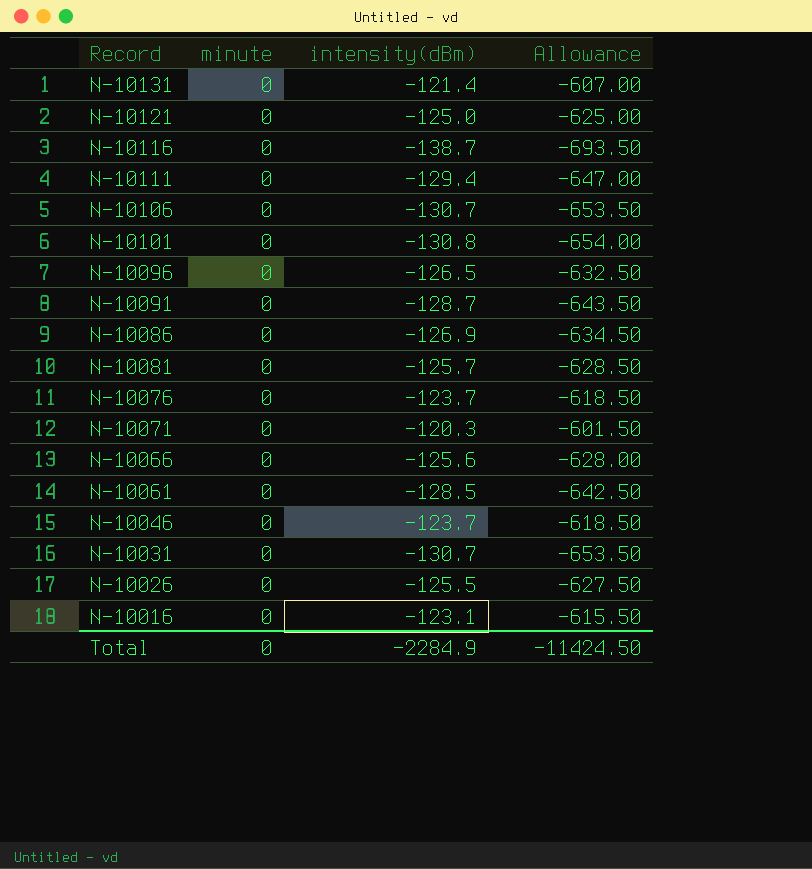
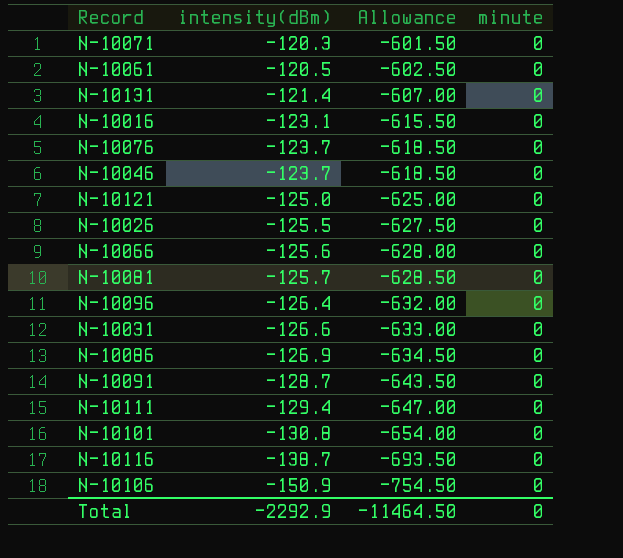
row order: Record descending -> intensity(dBm) descending
column minute | position: 2 -> 4
N-10061 | intensity(dBm): -128.5 -> -120.5
N-10061 | Allowance: -642.50 -> -602.50
N-10096 | intensity(dBm): -126.5 -> -126.4
N-10096 | Allowance: -632.50 -> -632.00
N-10031 | intensity(dBm): -130.7 -> -126.6
N-10031 | Allowance: -653.50 -> -633.00
N-10106 | intensity(dBm): -130.7 -> -150.9
N-10106 | Allowance: -653.50 -> -754.50
Total | intensity(dBm): -2284.9 -> -2292.9
Total | Allowance: -11424.50 -> -11464.50

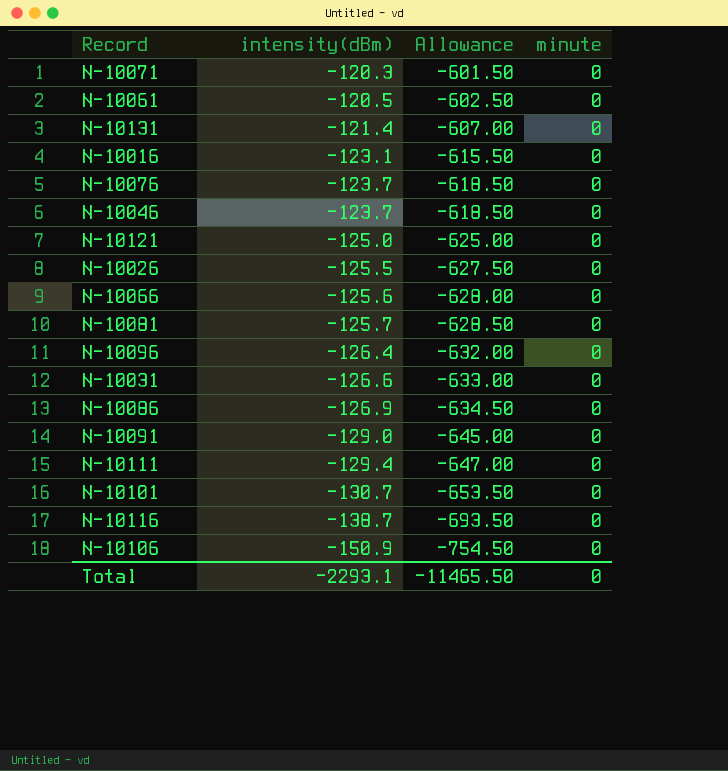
N-10091 | intensity(dBm): -128.7 -> -129.0
N-10091 | Allowance: -643.50 -> -645.00
N-10101 | intensity(dBm): -130.8 -> -130.7
N-10101 | Allowance: -654.00 -> -653.50
Total | intensity(dBm): -2292.9 -> -2293.1
Total | Allowance: -11464.50 -> -11465.50

